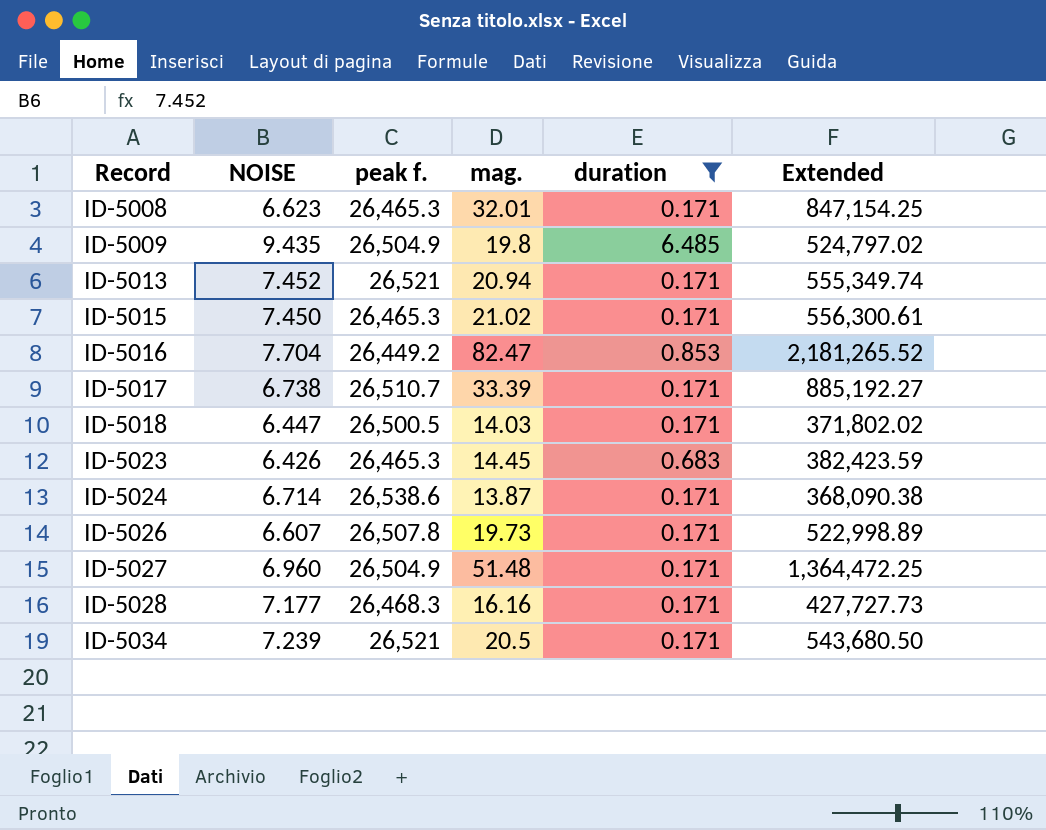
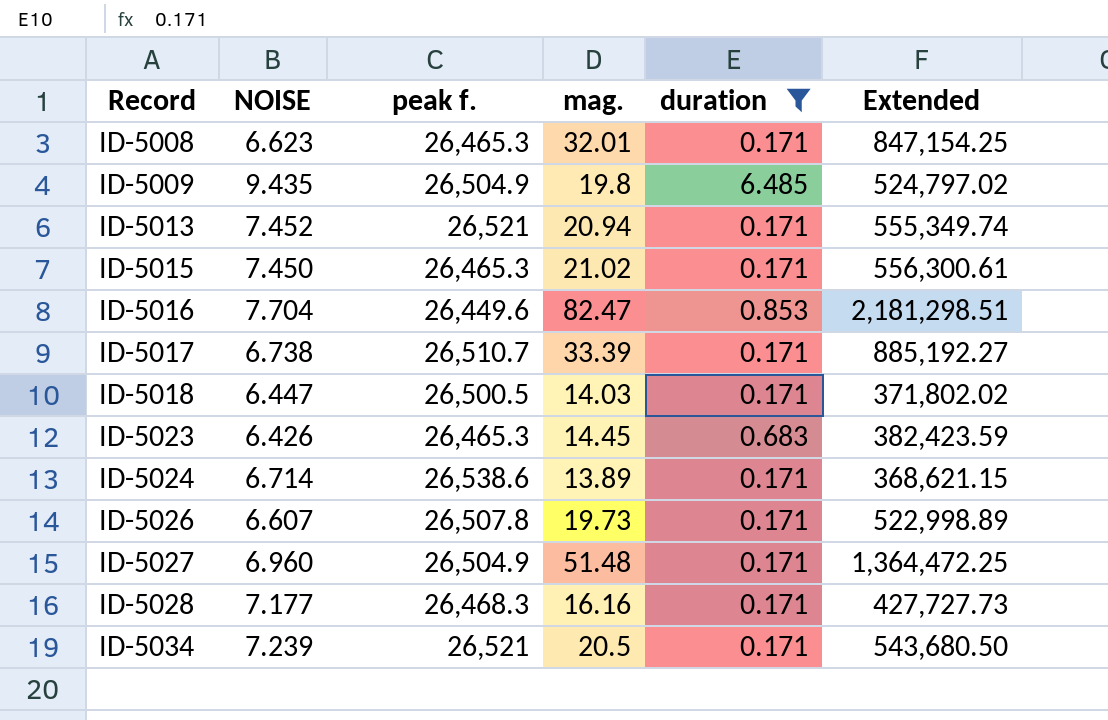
ID-5016 | peak f.: 26,449.2 -> 26,449.6
ID-5016 | Extended: 2,181,265.52 -> 2,181,298.51
ID-5024 | mag.: 13.87 -> 13.89
ID-5024 | Extended: 368,090.38 -> 368,621.15

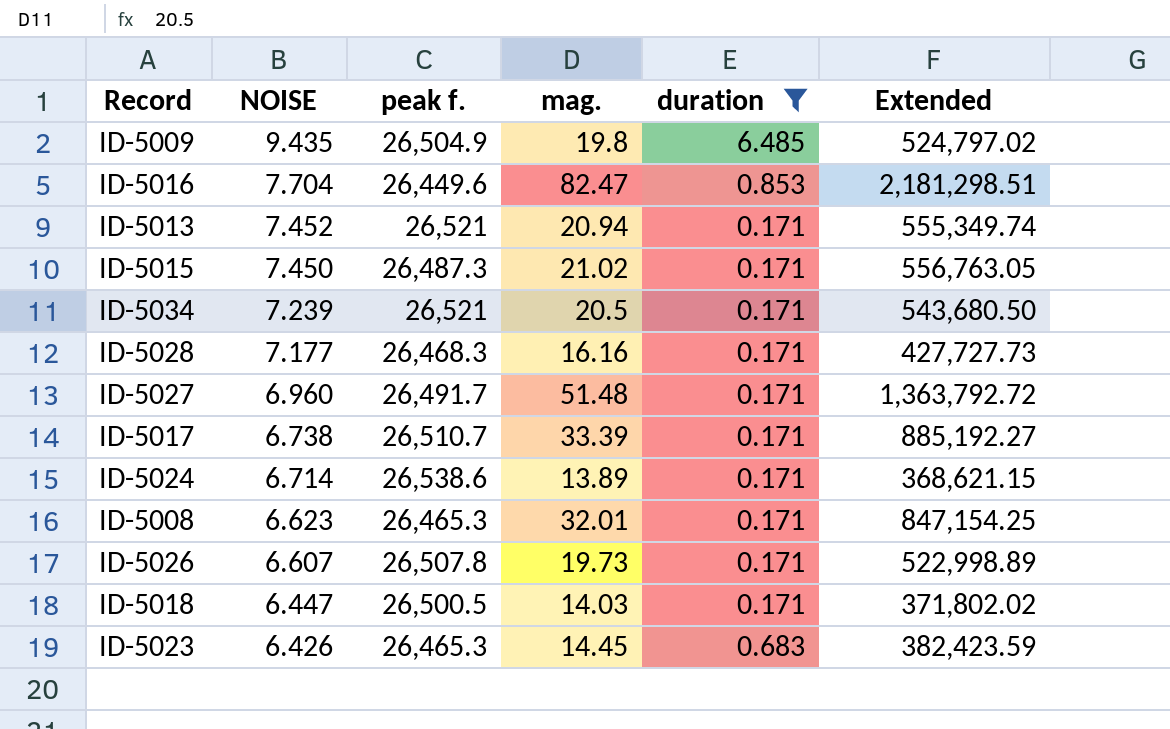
row order: Record ascending -> NOISE descending
ID-5015 | peak f.: 26,465.3 -> 26,487.3
ID-5015 | Extended: 556,300.61 -> 556,763.05
ID-5027 | peak f.: 26,504.9 -> 26,491.7
ID-5027 | Extended: 1,364,472.25 -> 1,363,792.72

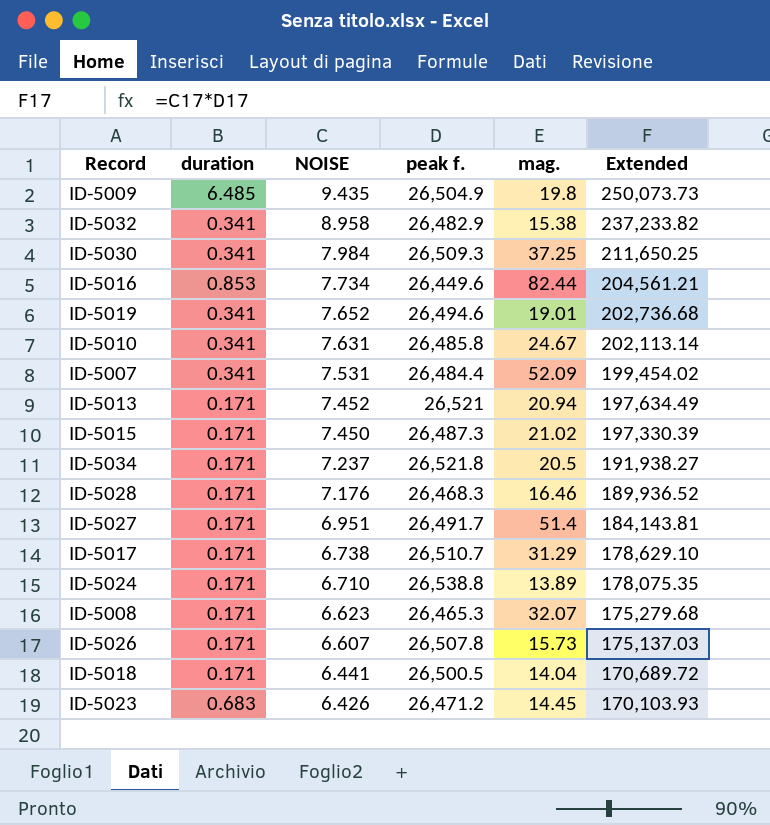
filter: duration != 0.341 -> none
column duration | position: 5 -> 2
column Extended | formula: [peak f.] * [mag.] -> [NOISE] * [peak f.]
ID-5016 | NOISE: 7.704 -> 7.734
ID-5016 | mag.: 82.47 -> 82.44
ID-5034 | NOISE: 7.239 -> 7.237
ID-5034 | peak f.: 26,521 -> 26,521.8
ID-5028 | NOISE: 7.177 -> 7.176
ID-5028 | mag.: 16.16 -> 16.46
ID-5027 | NOISE: 6.960 -> 6.951
ID-5027 | mag.: 51.48 -> 51.4
ID-5017 | mag.: 33.39 -> 31.29
ID-5024 | NOISE: 6.714 -> 6.710
ID-5024 | peak f.: 26,538.6 -> 26,538.8
ID-5008 | mag.: 32.01 -> 32.07
ID-5026 | mag.: 19.73 -> 15.73
ID-5018 | NOISE: 6.447 -> 6.441
ID-5018 | mag.: 14.03 -> 14.04
ID-5023 | peak f.: 26,465.3 -> 26,471.2

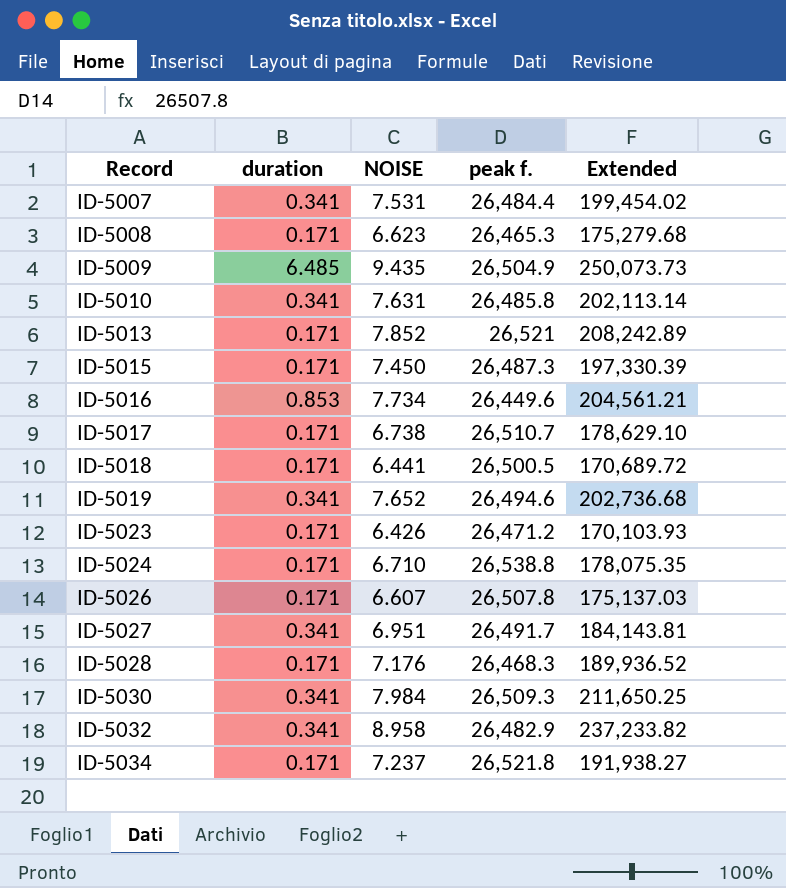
row order: NOISE descending -> Record ascending
column mag. | position: 5 -> none
ID-5013 | NOISE: 7.452 -> 7.852
ID-5013 | Extended: 197,634.49 -> 208,242.89
ID-5023 | duration: 0.683 -> 0.171
ID-5027 | duration: 0.171 -> 0.341

